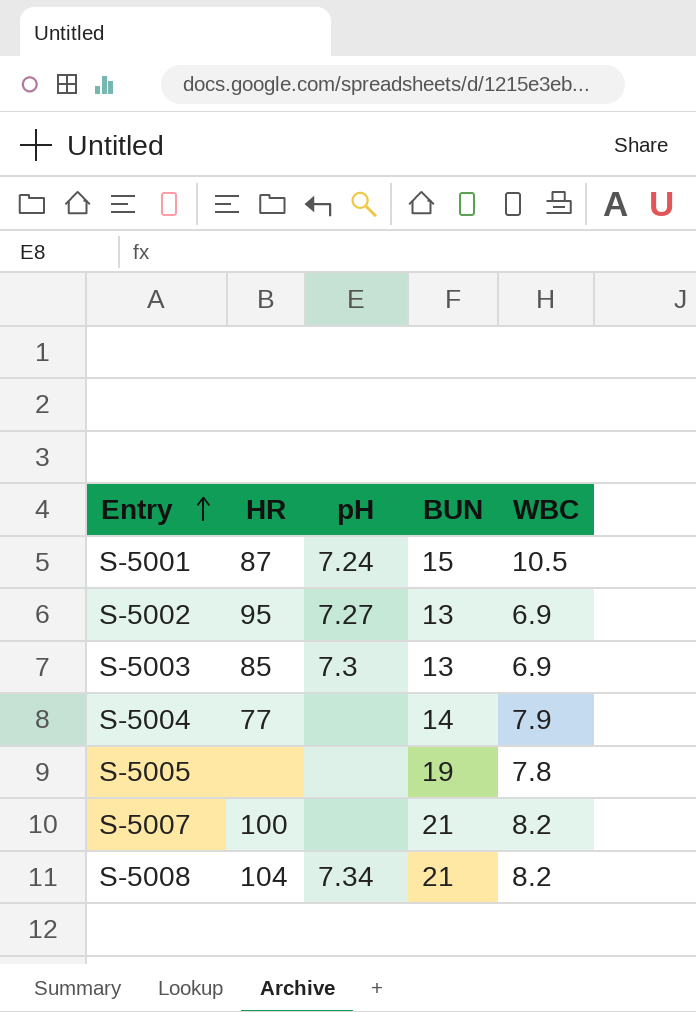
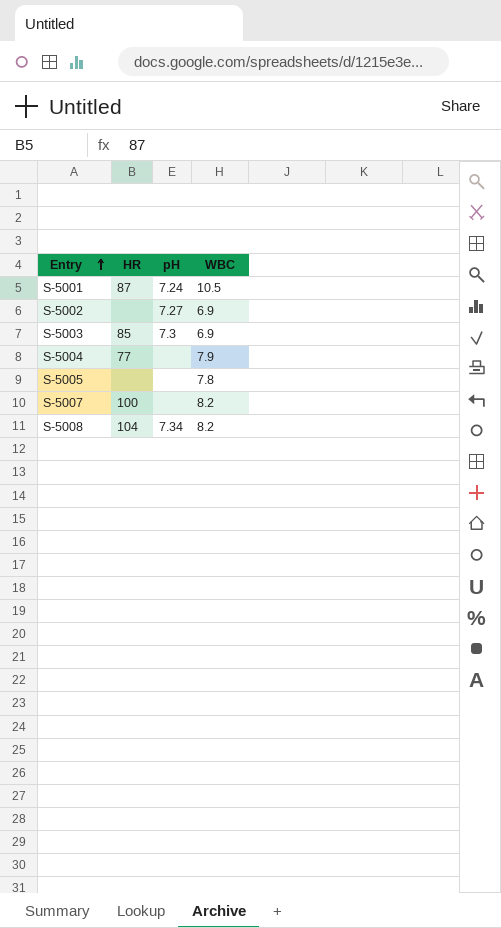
column BUN | position: 4 -> none
S-5002 | HR: 95 -> none

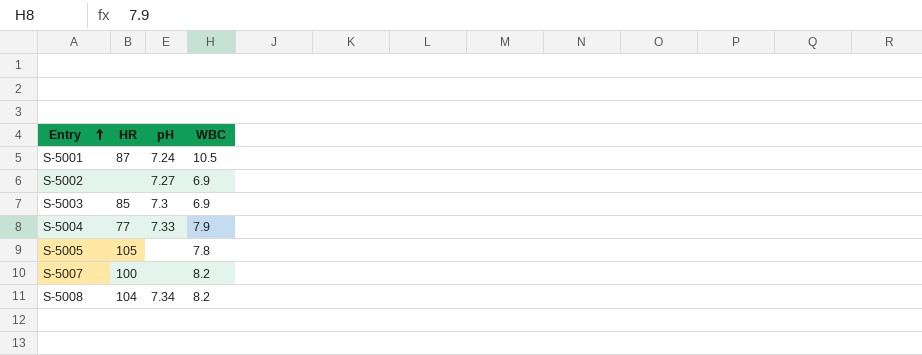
S-5004 | pH: none -> 7.33
S-5005 | HR: none -> 105

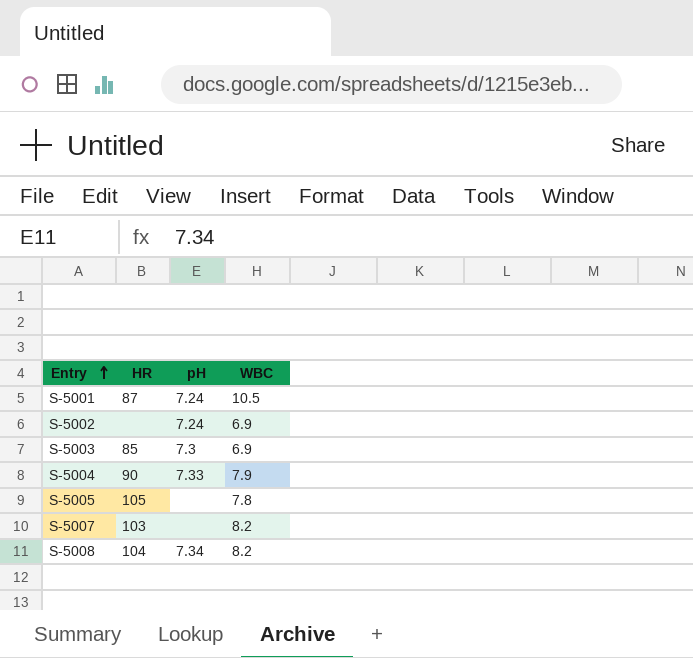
S-5002 | pH: 7.27 -> 7.24
S-5004 | HR: 77 -> 90
S-5007 | HR: 100 -> 103

